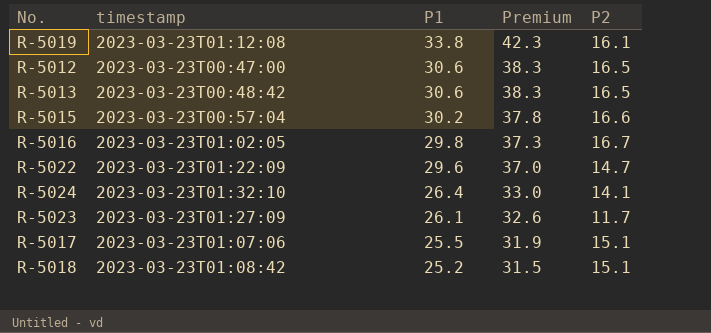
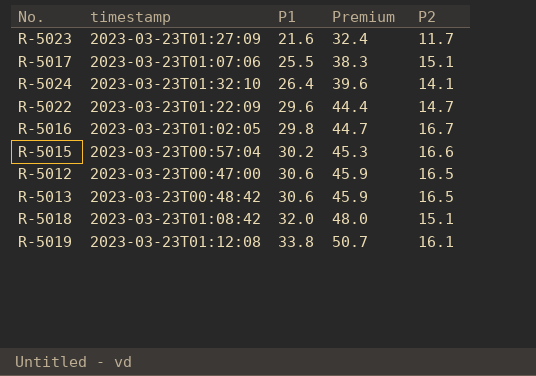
row order: P1 descending -> P1 ascending
column Premium | formula: [P1] * 1.25 -> [P1] * 1.5
R-5023 | P1: 26.1 -> 21.6
R-5018 | P1: 25.2 -> 32.0

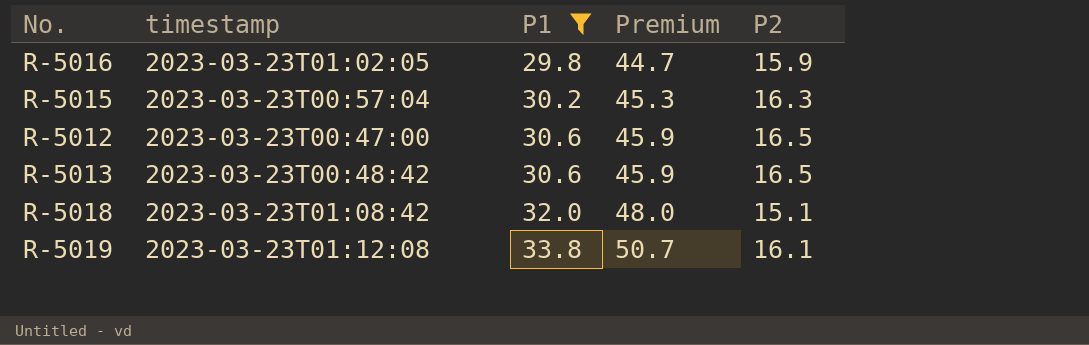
filter: none -> P1 >= 29.8
R-5016 | P2: 16.7 -> 15.9
R-5015 | P2: 16.6 -> 16.3

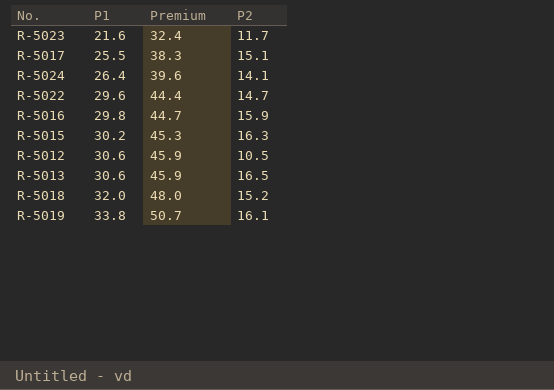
filter: P1 >= 29.8 -> none
column timestamp | position: 2 -> none
R-5012 | P2: 16.5 -> 10.5
R-5018 | P2: 15.1 -> 15.2

